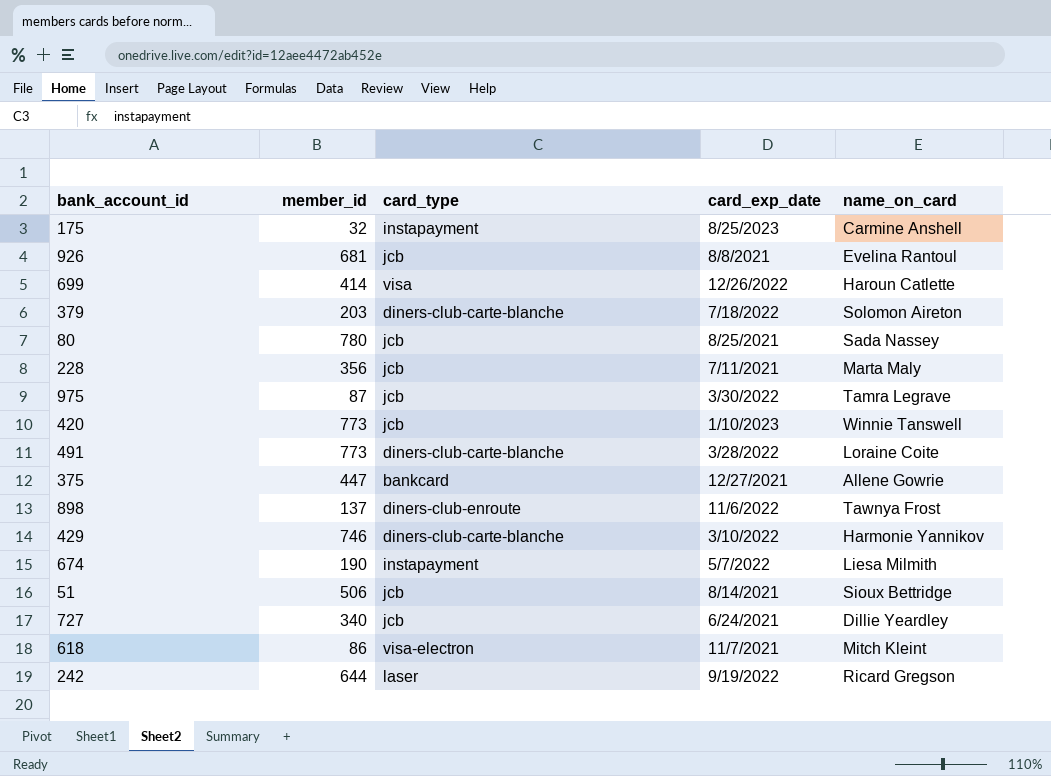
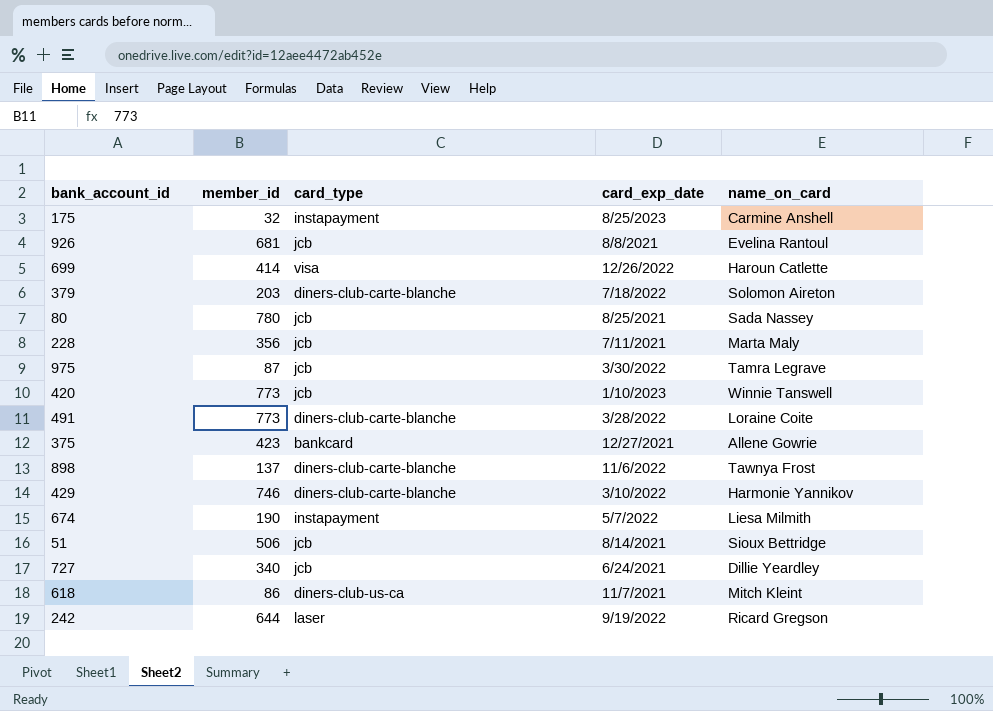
375 | member_id: 447 -> 423
898 | card_type: diners-club-enroute -> diners-club-carte-blanche
618 | card_type: visa-electron -> diners-club-us-ca

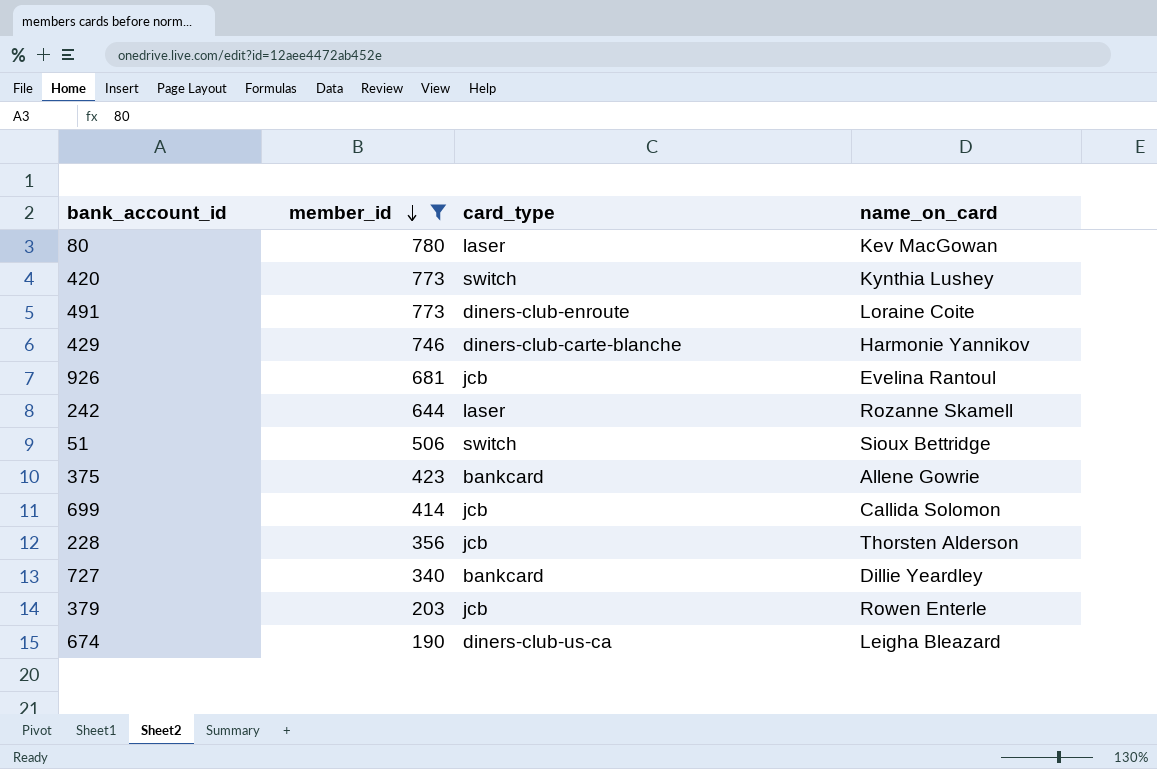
filter: none -> member_id >= 190
row order: none -> member_id descending
column card_exp_date | position: 4 -> none
80 | card_type: jcb -> laser
80 | name_on_card: Sada Nassey -> Kev MacGowan
420 | card_type: jcb -> switch
420 | name_on_card: Winnie Tanswell -> Kynthia Lushey
491 | card_type: diners-club-carte-blanche -> diners-club-enroute
242 | name_on_card: Ricard Gregson -> Rozanne Skamell
51 | card_type: jcb -> switch
699 | card_type: visa -> jcb
699 | name_on_card: Haroun Catlette -> Callida Solomon
228 | name_on_card: Marta Maly -> Thorsten Alderson
727 | card_type: jcb -> bankcard
379 | card_type: diners-club-carte-blanche -> jcb
379 | name_on_card: Solomon Aireton -> Rowen Enterle
674 | card_type: instapayment -> diners-club-us-ca
674 | name_on_card: Liesa Milmith -> Leigha Bleazard

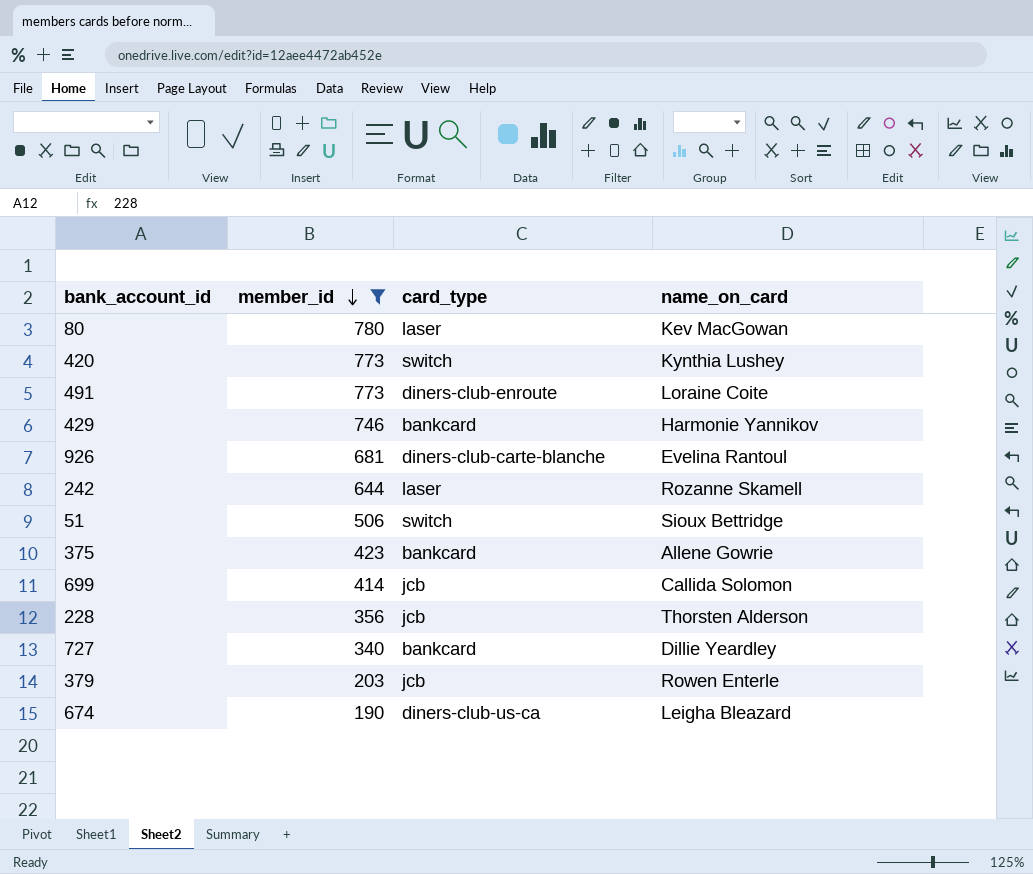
429 | card_type: diners-club-carte-blanche -> bankcard
926 | card_type: jcb -> diners-club-carte-blanche

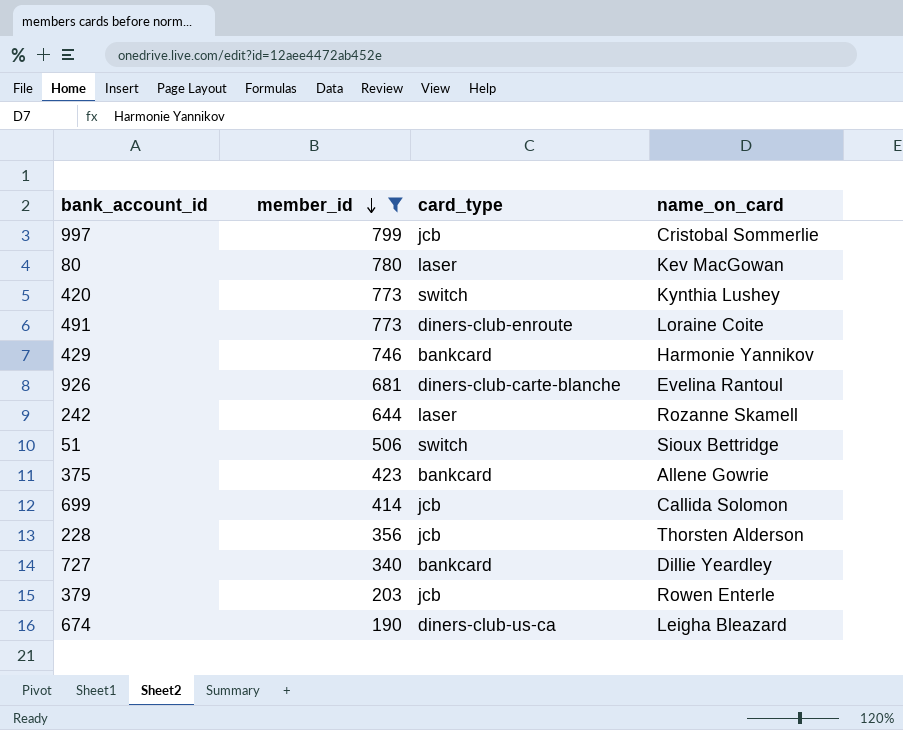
row 997: none -> 799 | jcb | Cristobal Sommerlie

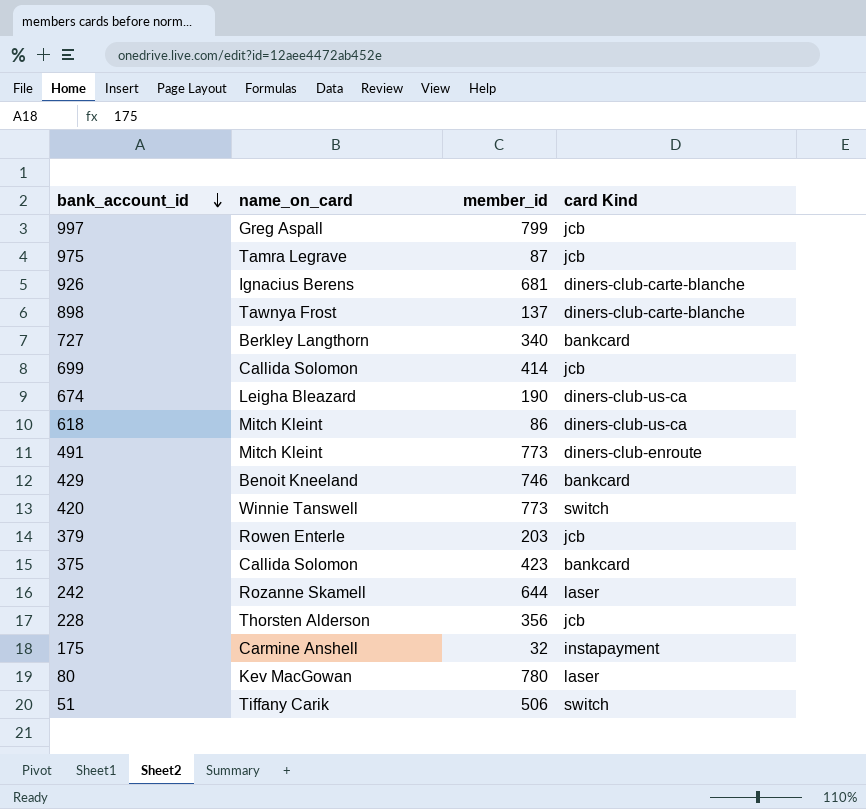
filter: member_id >= 190 -> none
row order: member_id descending -> bank_account_id descending
column name_on_card | position: 4 -> 2
column name: card_type -> card Kind
997 | name_on_card: Cristobal Sommerlie -> Greg Aspall
926 | name_on_card: Evelina Rantoul -> Ignacius Berens
727 | name_on_card: Dillie Yeardley -> Berkley Langthorn
491 | name_on_card: Loraine Coite -> Mitch Kleint
429 | name_on_card: Harmonie Yannikov -> Benoit Kneeland
420 | name_on_card: Kynthia Lushey -> Winnie Tanswell
375 | name_on_card: Allene Gowrie -> Callida Solomon
51 | name_on_card: Sioux Bettridge -> Tiffany Carik

